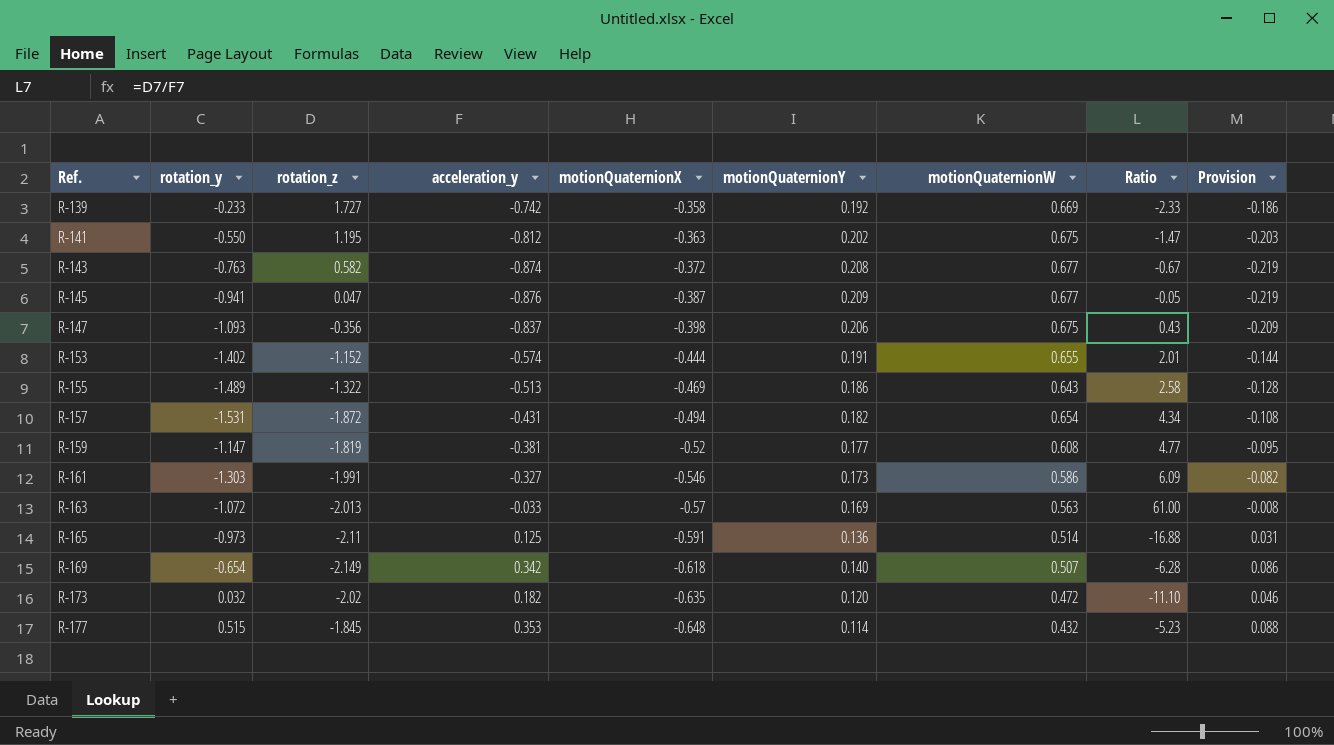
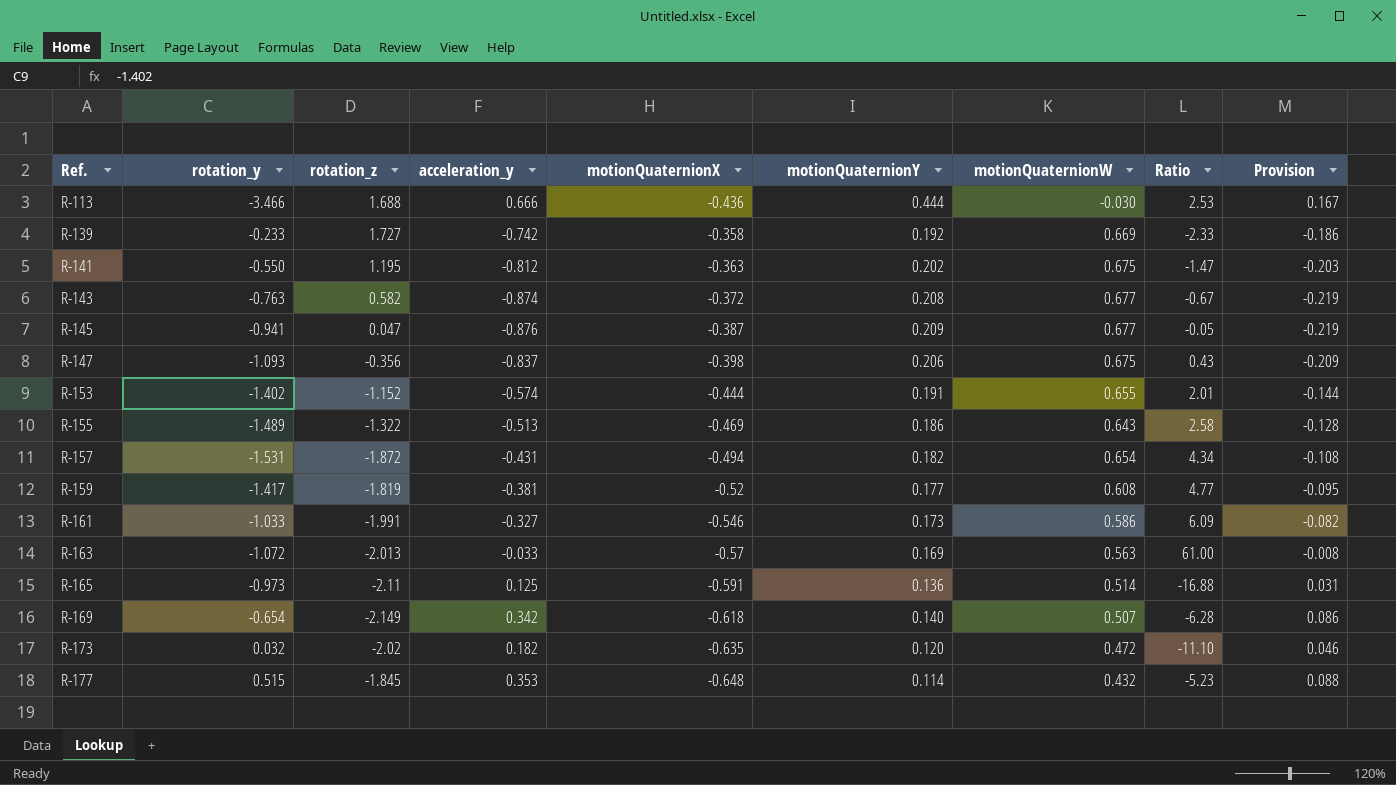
row R-113: none -> -3.466 | 1.688 | 0.666 | -0.436 | 0.444 | -0.030 | 2.53 | 0.167
R-159 | rotation_y: -1.147 -> -1.417
R-161 | rotation_y: -1.303 -> -1.033

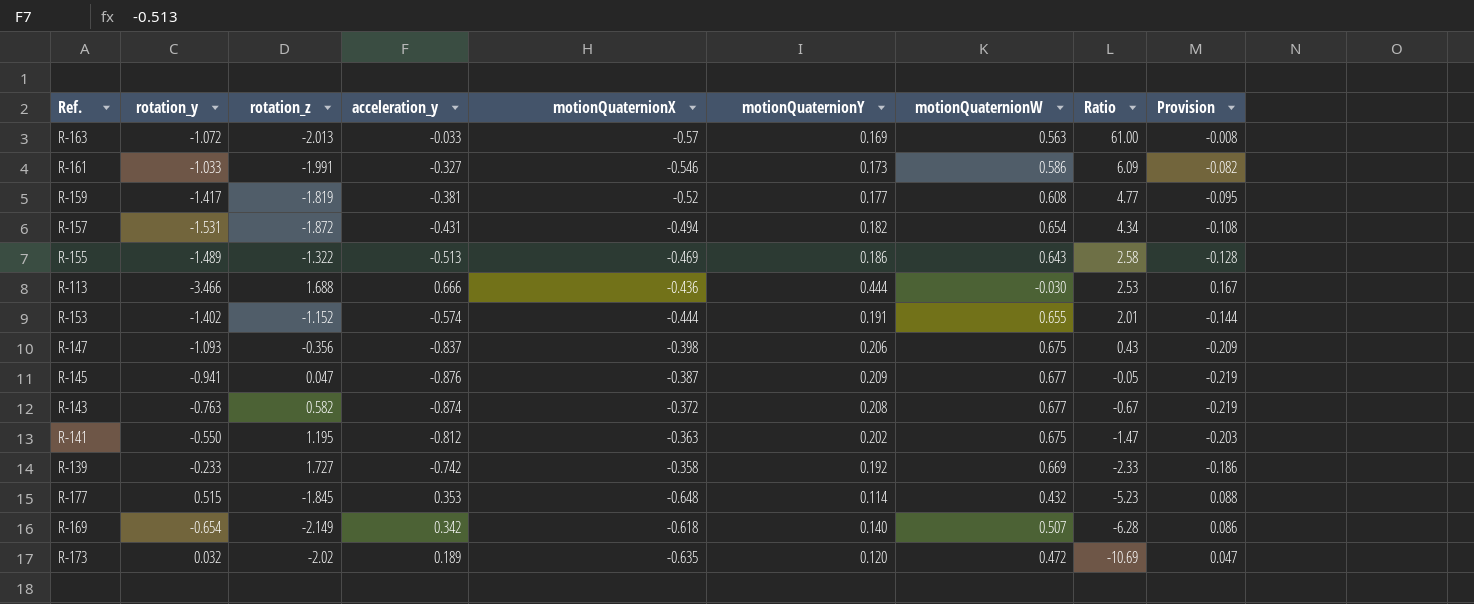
row order: Ref. ascending -> Ratio descending
row R-165: -0.973 | -2.11 | 0.125 | -0.591 | 0.136 | 0.514 | -16.88 | 0.031 -> none
R-173 | acceleration_y: 0.182 -> 0.189
R-173 | Ratio: -11.10 -> -10.69
R-173 | Provision: 0.046 -> 0.047

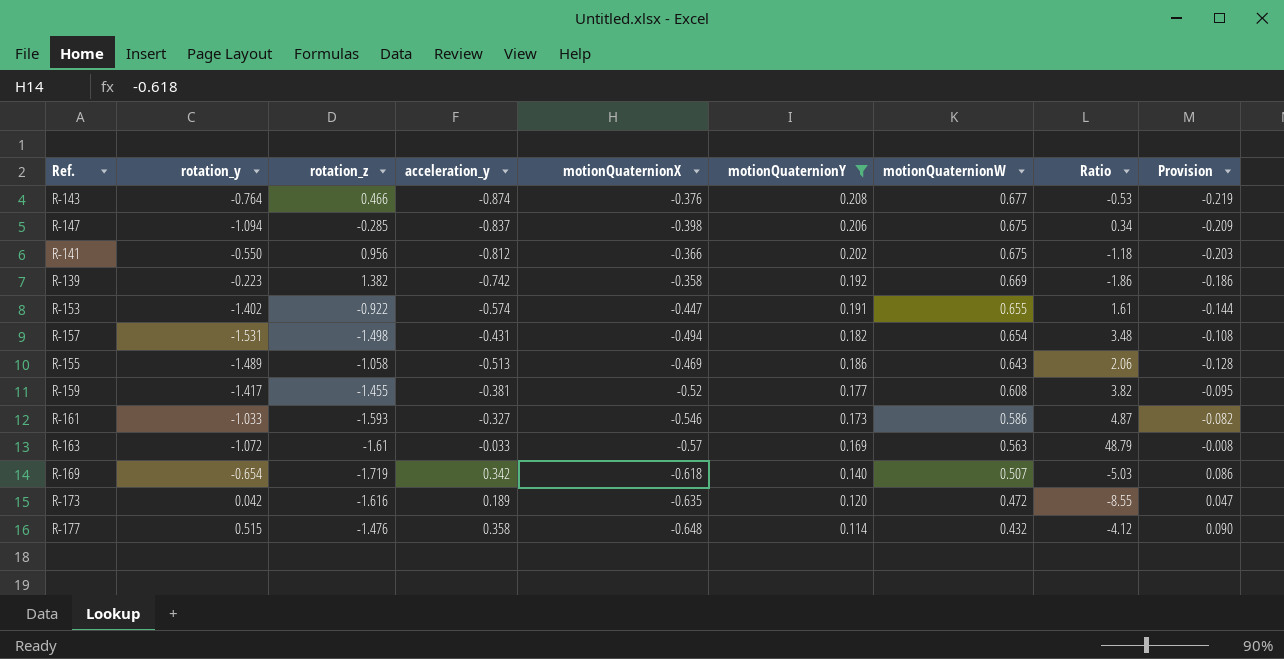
filter: none -> motionQuaternionY <= 0.208
row order: Ratio descending -> motionQuaternionW descending
R-143 | rotation_y: -0.763 -> -0.764
R-143 | rotation_z: 0.582 -> 0.466
R-143 | motionQuaternionX: -0.372 -> -0.376
R-143 | Ratio: -0.67 -> -0.53
R-147 | rotation_y: -1.093 -> -1.094
R-147 | rotation_z: -0.356 -> -0.285
R-147 | Ratio: 0.43 -> 0.34
R-141 | rotation_z: 1.195 -> 0.956
R-141 | motionQuaternionX: -0.363 -> -0.366
R-141 | Ratio: -1.47 -> -1.18
R-139 | rotation_y: -0.233 -> -0.223
R-139 | rotation_z: 1.727 -> 1.382
R-139 | Ratio: -2.33 -> -1.86
R-153 | rotation_z: -1.152 -> -0.922
R-153 | motionQuaternionX: -0.444 -> -0.447
R-153 | Ratio: 2.01 -> 1.61
R-157 | rotation_z: -1.872 -> -1.498
R-157 | Ratio: 4.34 -> 3.48
R-155 | rotation_z: -1.322 -> -1.058
R-155 | Ratio: 2.58 -> 2.06
R-159 | rotation_z: -1.819 -> -1.455
R-159 | Ratio: 4.77 -> 3.82
R-161 | rotation_z: -1.991 -> -1.593
R-161 | Ratio: 6.09 -> 4.87
R-163 | rotation_z: -2.013 -> -1.61
R-163 | Ratio: 61.00 -> 48.79
R-169 | rotation_z: -2.149 -> -1.719
R-169 | Ratio: -6.28 -> -5.03
R-173 | rotation_y: 0.032 -> 0.042
R-173 | rotation_z: -2.02 -> -1.616
R-173 | Ratio: -10.69 -> -8.55
R-177 | rotation_z: -1.845 -> -1.476
R-177 | acceleration_y: 0.353 -> 0.358
R-177 | Ratio: -5.23 -> -4.12
R-177 | Provision: 0.088 -> 0.090

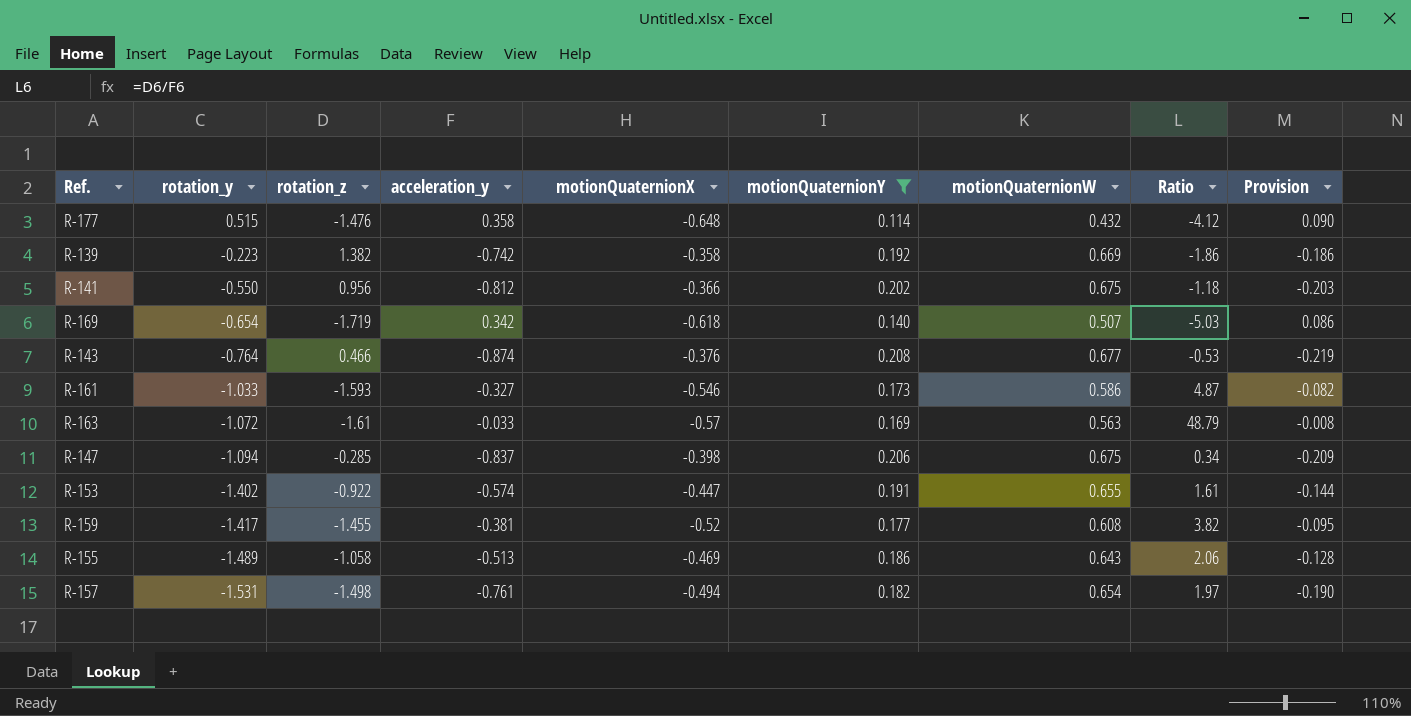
row order: motionQuaternionW descending -> rotation_y descending
row R-173: 0.042 | -1.616 | 0.189 | -0.635 | 0.120 | 0.472 | -8.55 | 0.047 -> none
R-157 | acceleration_y: -0.431 -> -0.761
R-157 | Ratio: 3.48 -> 1.97
R-157 | Provision: -0.108 -> -0.190

